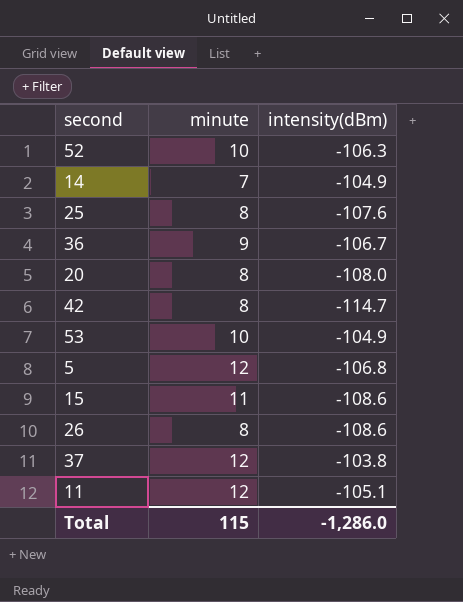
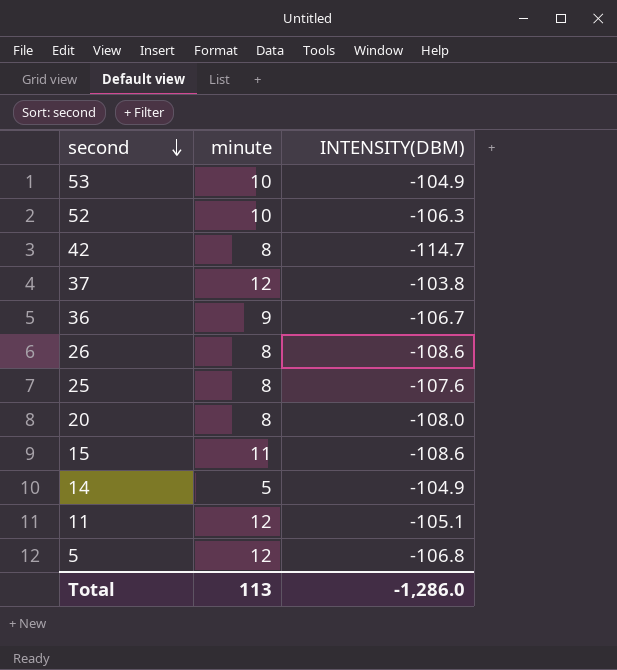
row order: none -> second descending
column name: intensity(dBm) -> INTENSITY(DBM)
14 | minute: 7 -> 5
Total | minute: 115 -> 113

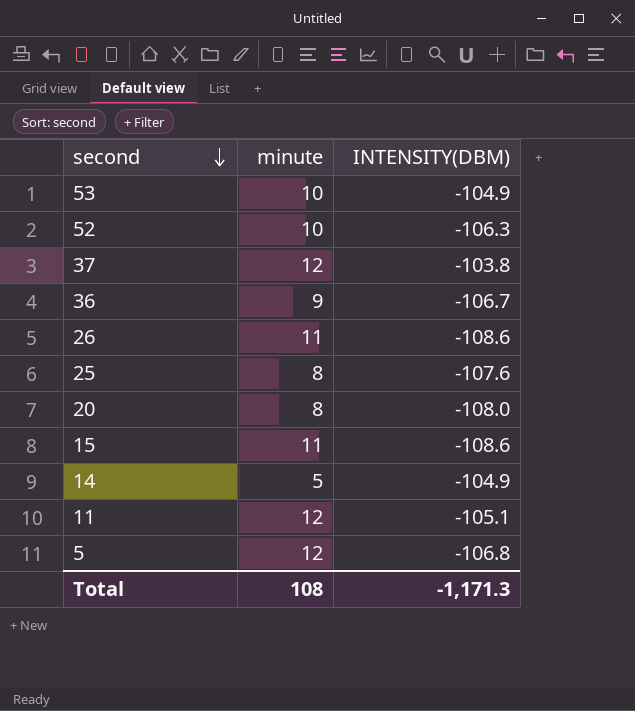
row 42: 8 | -114.7 -> none
26 | minute: 8 -> 11
Total | minute: 113 -> 108
Total | INTENSITY(DBM): -1,286.0 -> -1,171.3

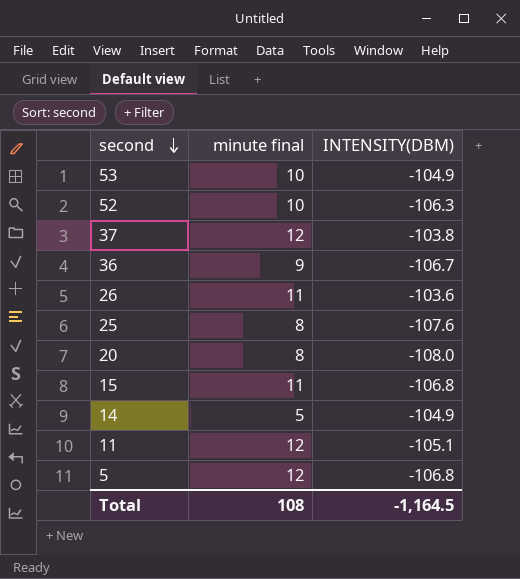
column name: minute -> minute final
26 | INTENSITY(DBM): -108.6 -> -103.6
15 | INTENSITY(DBM): -108.6 -> -106.8
Total | INTENSITY(DBM): -1,171.3 -> -1,164.5

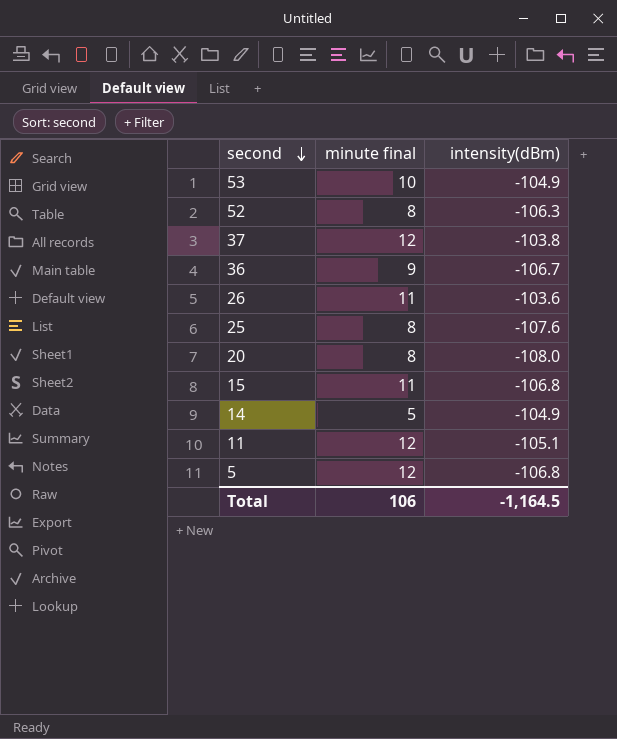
column name: INTENSITY(DBM) -> intensity(dBm)
52 | minute final: 10 -> 8
Total | minute final: 108 -> 106

